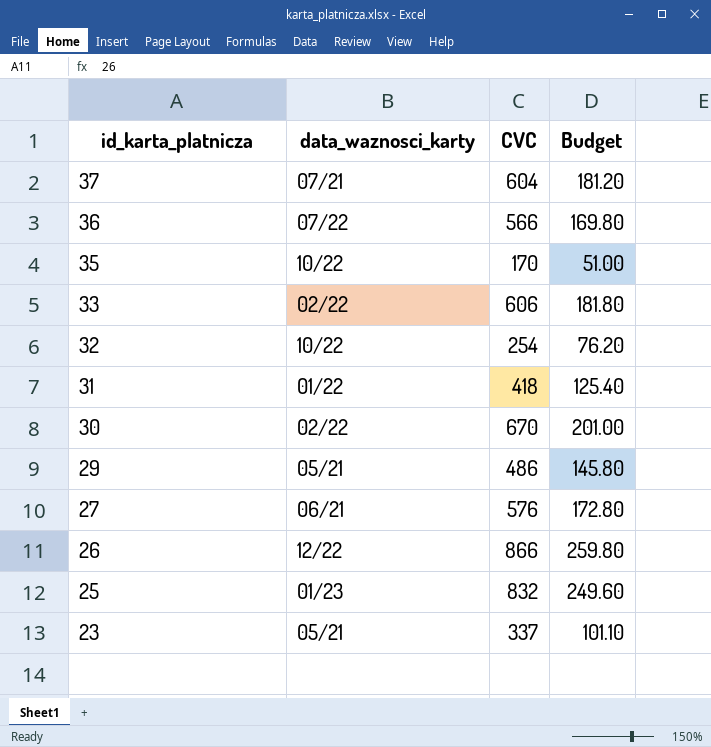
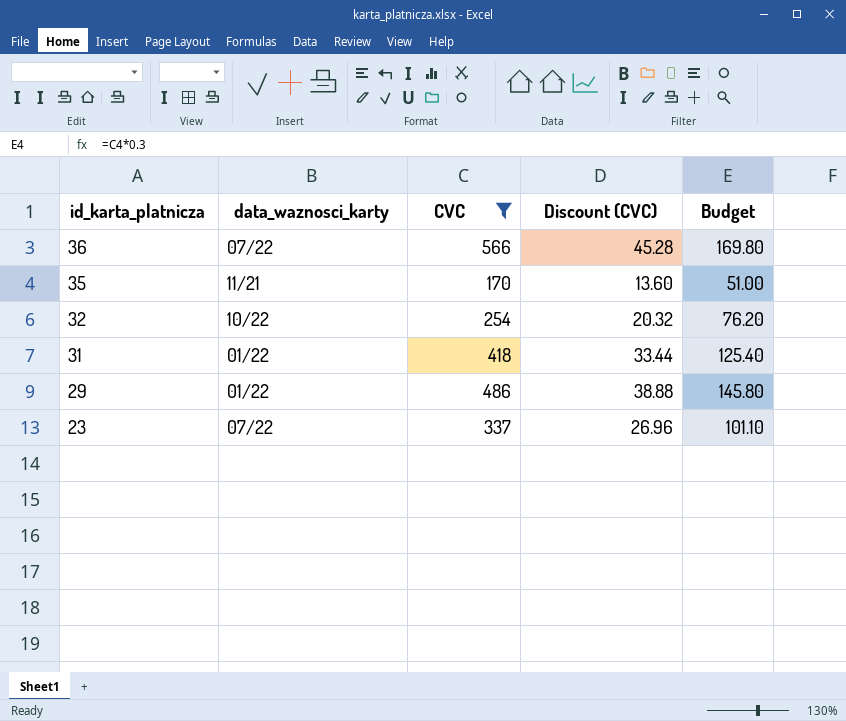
filter: none -> CVC <= 566
column Discount (CVC) | formula: none -> [CVC] * 0.08
35 | data_waznosci_karty: 10/22 -> 11/21
29 | data_waznosci_karty: 05/21 -> 01/22
23 | data_waznosci_karty: 05/21 -> 07/22

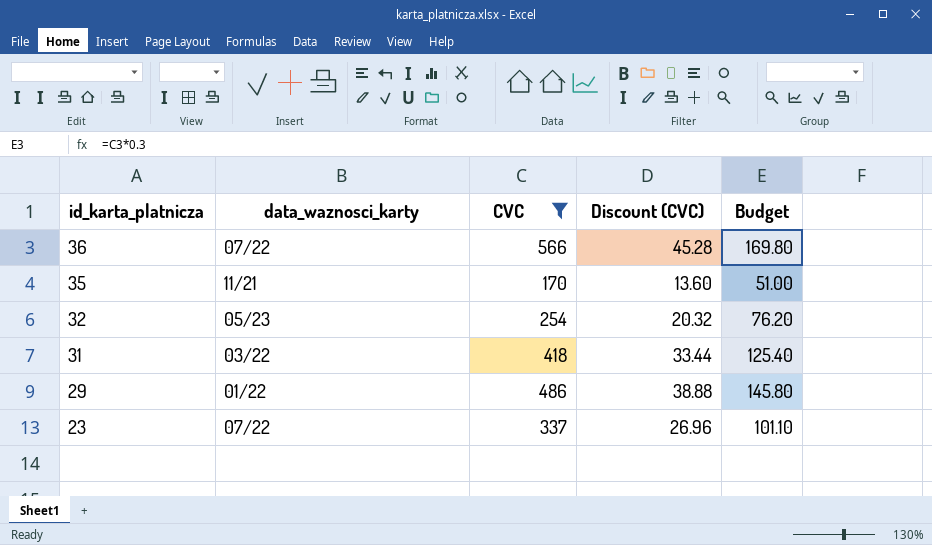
32 | data_waznosci_karty: 10/22 -> 05/23
31 | data_waznosci_karty: 01/22 -> 03/22

